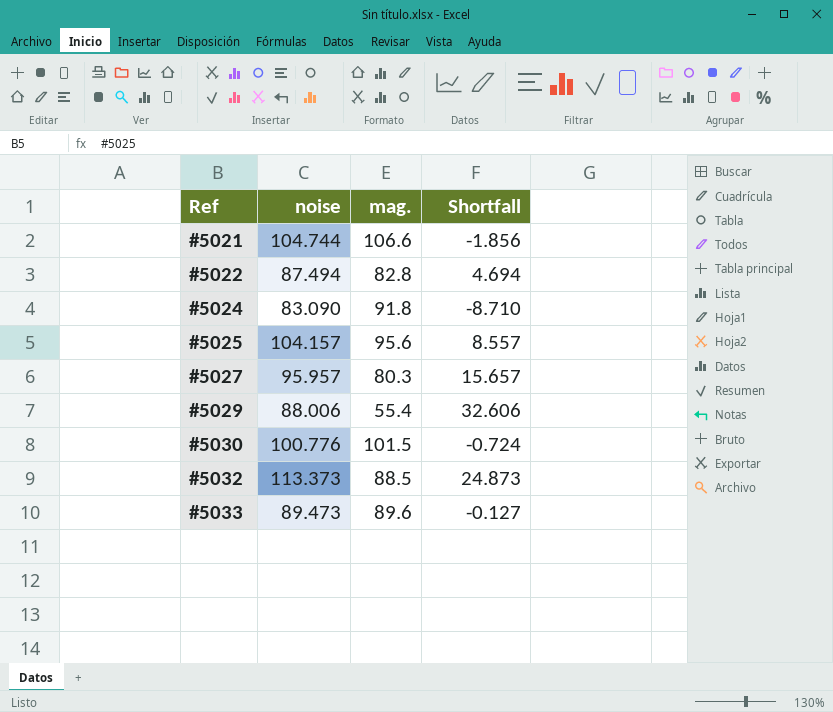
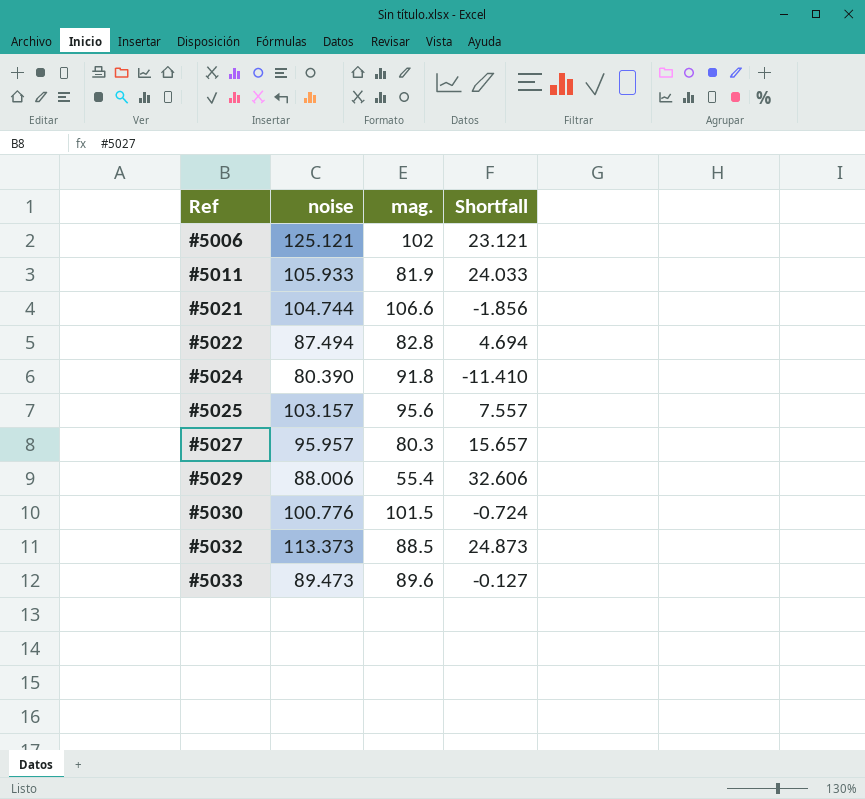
row #5006: none -> 125.121 | 102 | 23.121
row #5011: none -> 105.933 | 81.9 | 24.033
#5024 | noise: 83.090 -> 80.390
#5024 | Shortfall: -8.710 -> -11.410
#5025 | noise: 104.157 -> 103.157
#5025 | Shortfall: 8.557 -> 7.557

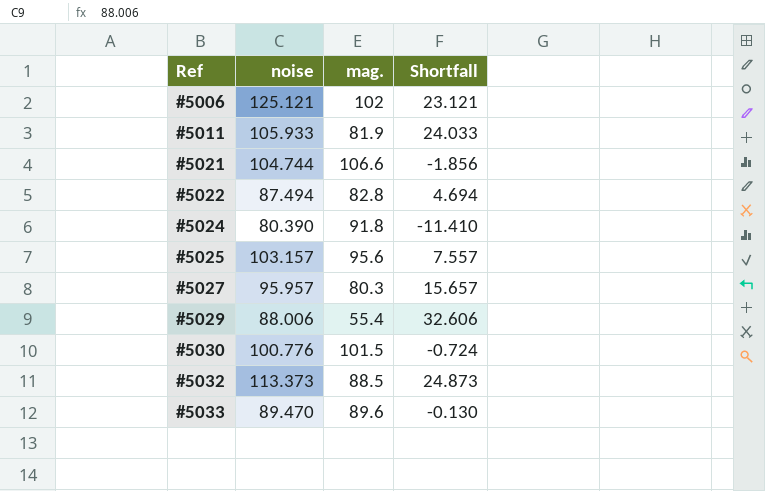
#5033 | noise: 89.473 -> 89.470
#5033 | Shortfall: -0.127 -> -0.130

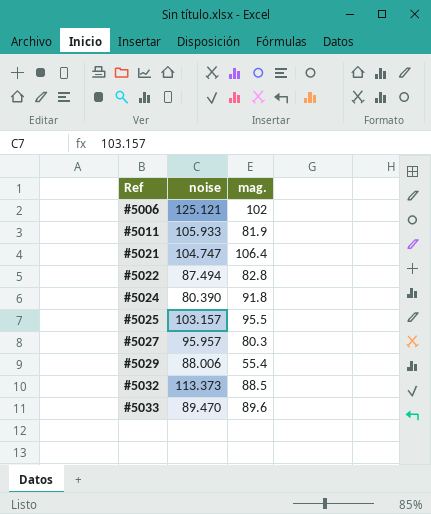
column Shortfall | formula: [noise] - [mag.] -> none
row #5030: 100.776 | 101.5 | -0.724 -> none
#5021 | noise: 104.744 -> 104.747
#5021 | mag.: 106.6 -> 106.4
#5025 | mag.: 95.6 -> 95.5

